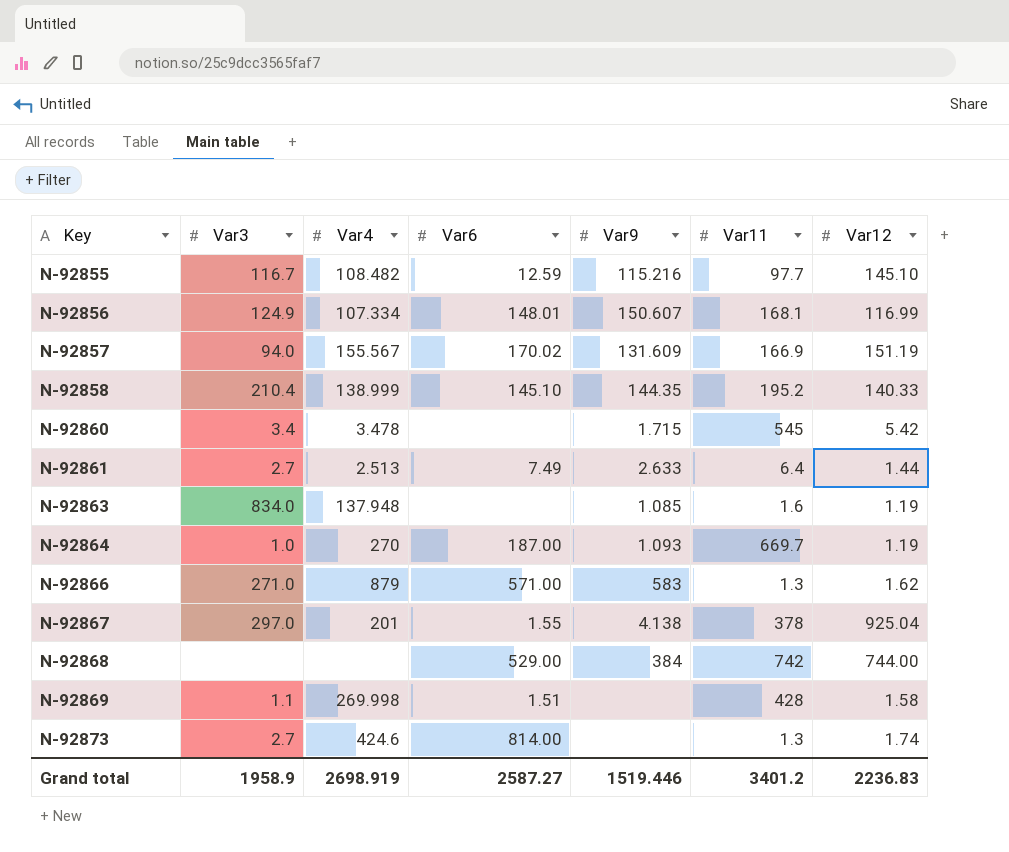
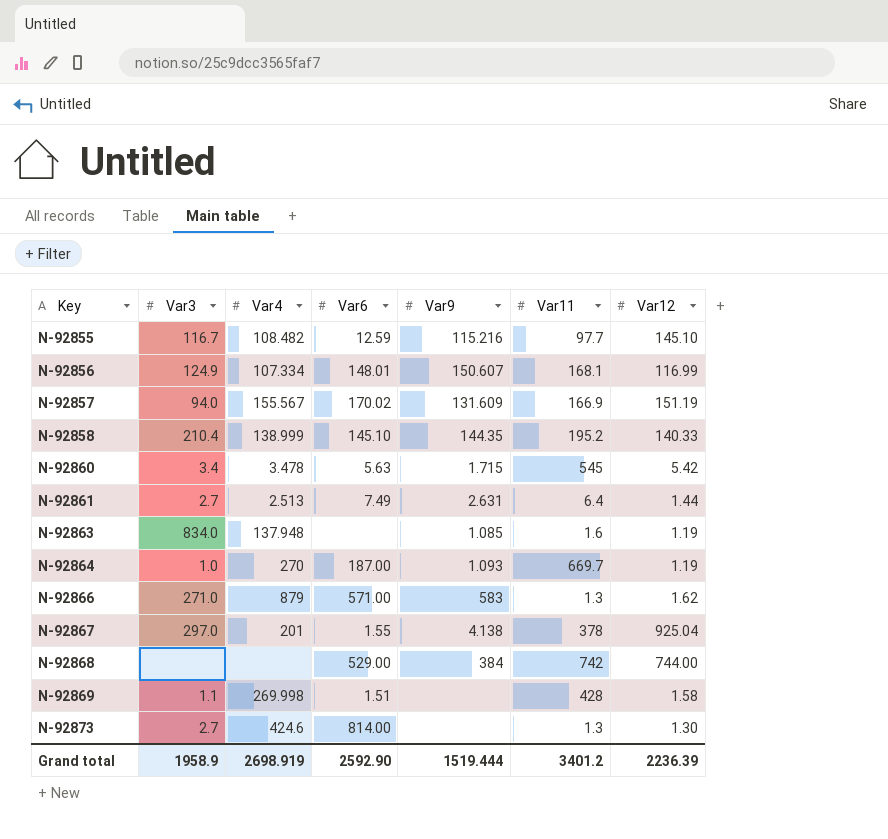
N-92860 | Var6: none -> 5.63
N-92861 | Var9: 2.633 -> 2.631
N-92873 | Var12: 1.74 -> 1.30
Grand total | Var6: 2587.27 -> 2592.90
Grand total | Var9: 1519.446 -> 1519.444
Grand total | Var12: 2236.83 -> 2236.39

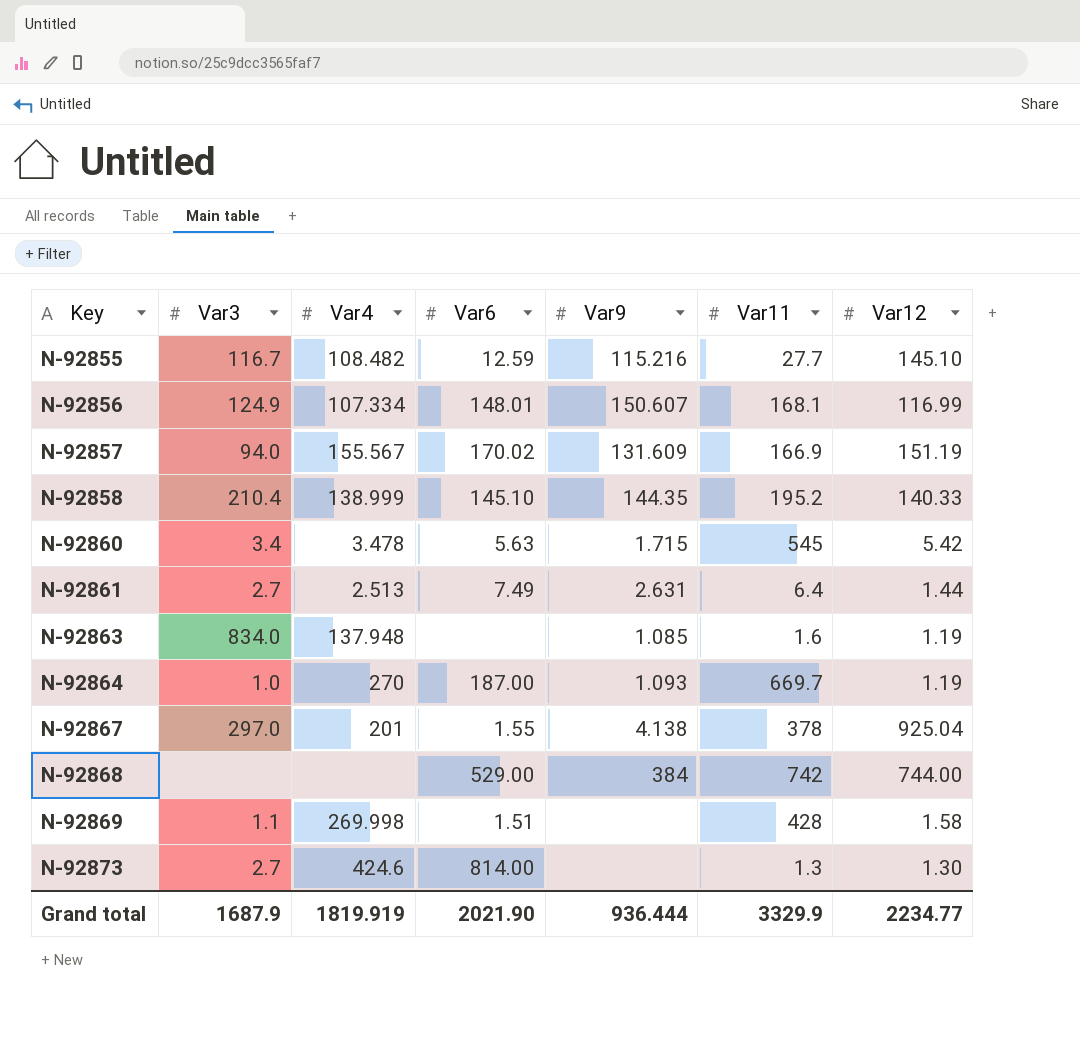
row N-92866: 271.0 | 879 | 571.00 | 583 | 1.3 | 1.62 -> none
N-92855 | Var11: 97.7 -> 27.7
Grand total | Var3: 1958.9 -> 1687.9
Grand total | Var4: 2698.919 -> 1819.919
Grand total | Var6: 2592.90 -> 2021.90
Grand total | Var9: 1519.444 -> 936.444
Grand total | Var11: 3401.2 -> 3329.9
Grand total | Var12: 2236.39 -> 2234.77

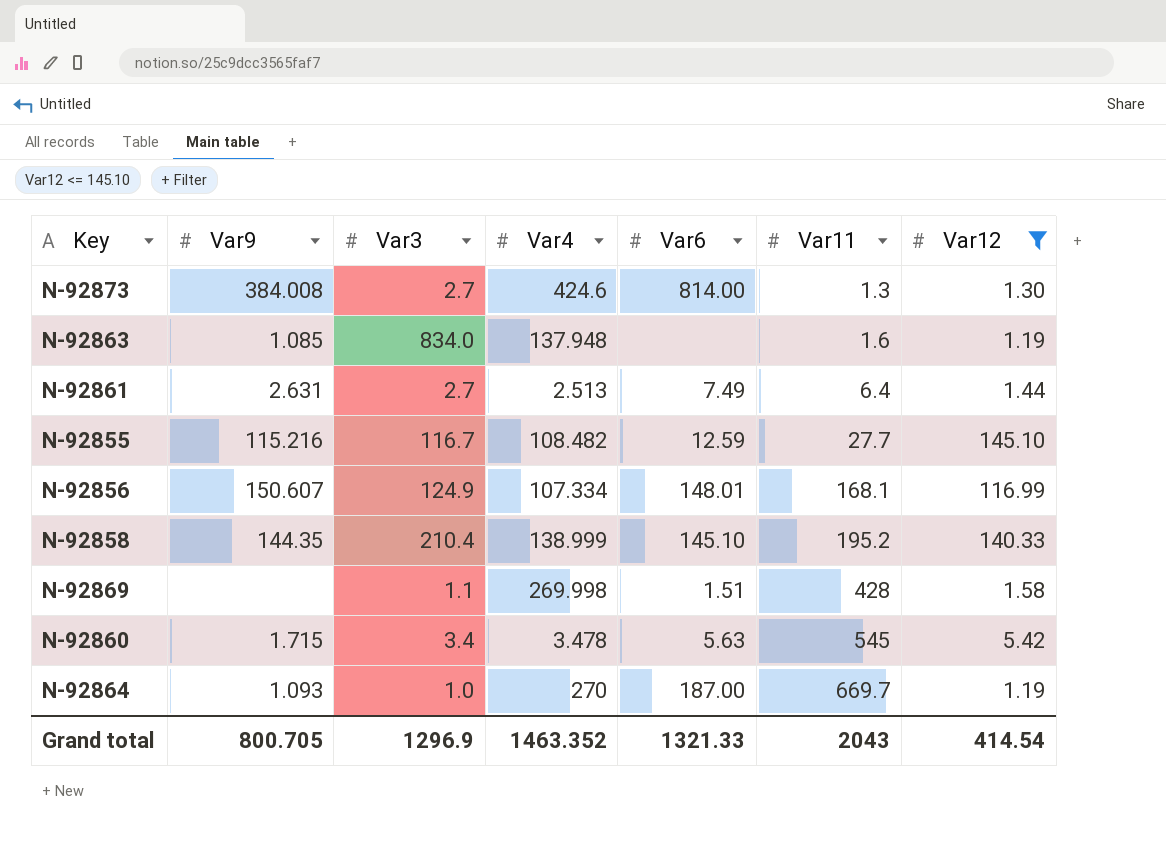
filter: none -> Var12 <= 145.10
row order: Key ascending -> Var11 ascending
column Var9 | position: 5 -> 2
N-92873 | Var9: none -> 384.008
Grand total | Var9: 936.444 -> 800.705
Grand total | Var3: 1687.9 -> 1296.9
Grand total | Var4: 1819.919 -> 1463.352
Grand total | Var6: 2021.90 -> 1321.33
Grand total | Var11: 3329.9 -> 2043
Grand total | Var12: 2234.77 -> 414.54

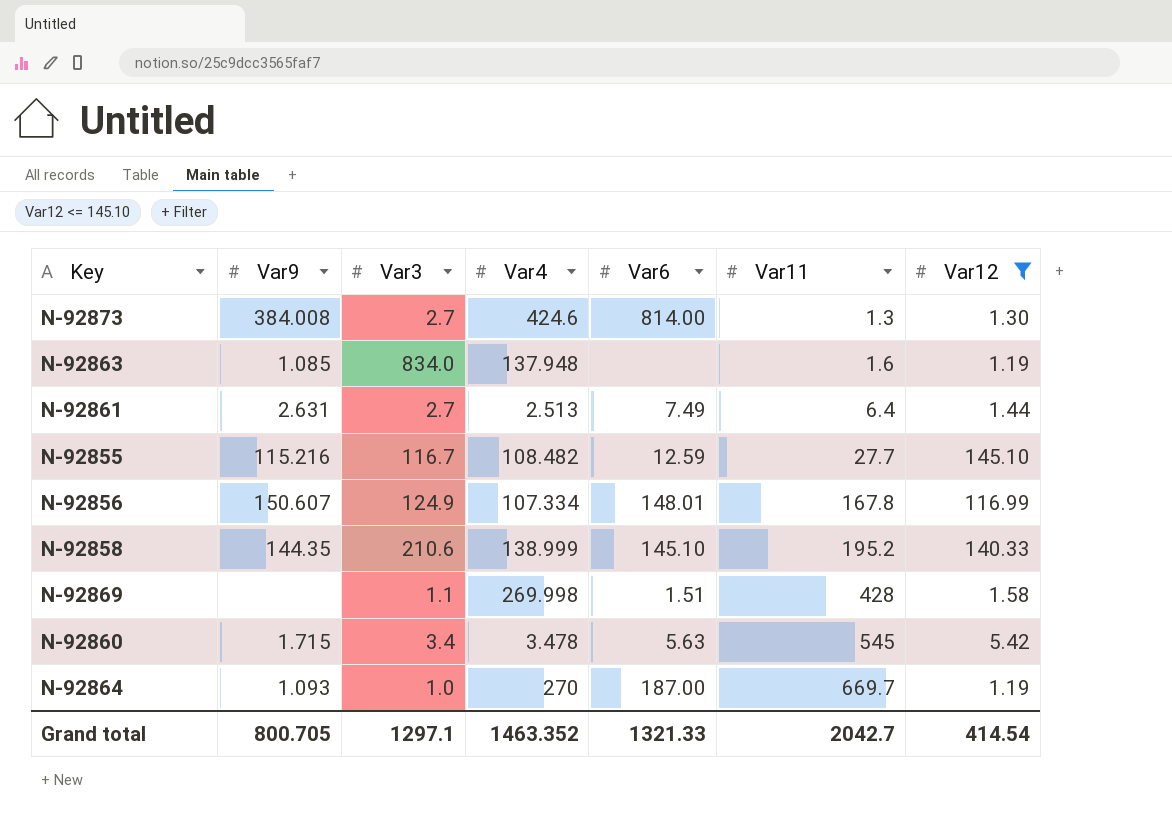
N-92856 | Var11: 168.1 -> 167.8
N-92858 | Var3: 210.4 -> 210.6
Grand total | Var3: 1296.9 -> 1297.1
Grand total | Var11: 2043 -> 2042.7

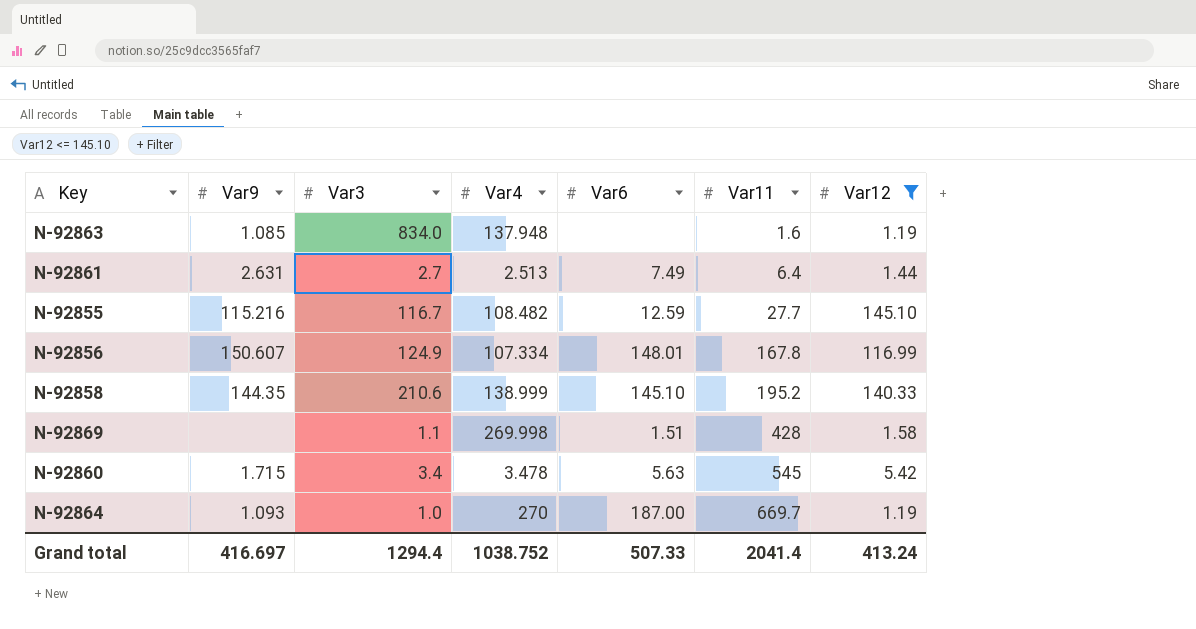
row N-92873: 384.008 | 2.7 | 424.6 | 814.00 | 1.3 | 1.30 -> none
Grand total | Var9: 800.705 -> 416.697
Grand total | Var3: 1297.1 -> 1294.4
Grand total | Var4: 1463.352 -> 1038.752
Grand total | Var6: 1321.33 -> 507.33
Grand total | Var11: 2042.7 -> 2041.4
Grand total | Var12: 414.54 -> 413.24

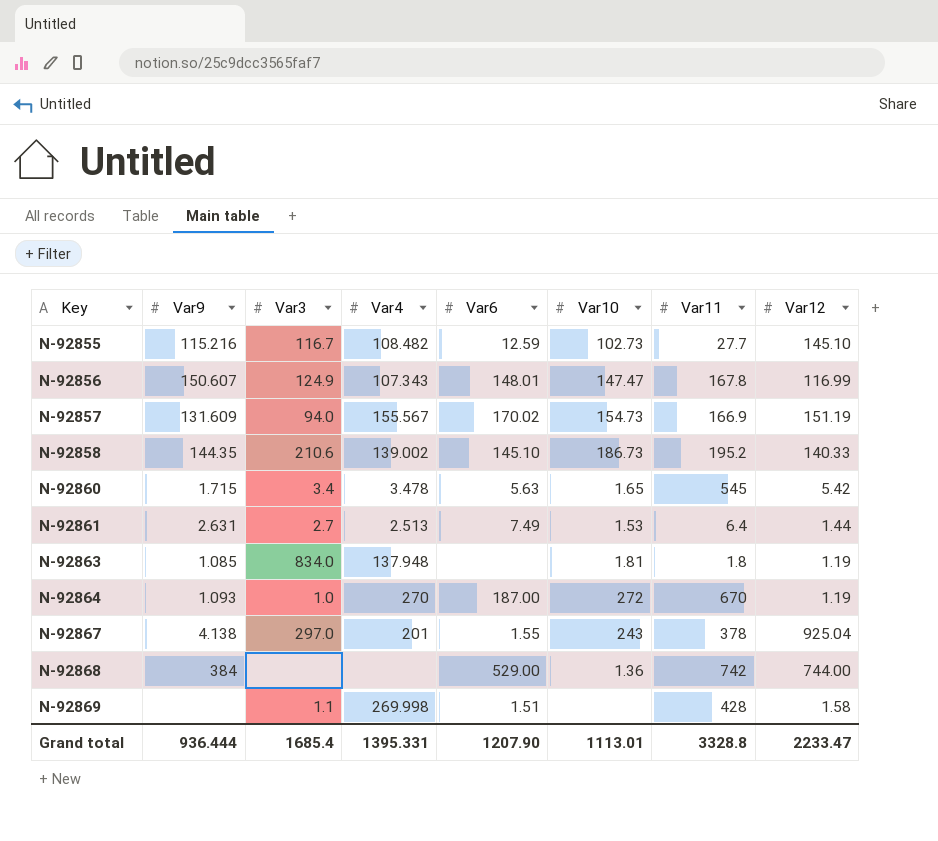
filter: Var12 <= 145.10 -> none
row order: Var11 ascending -> Key ascending
column Var10 | position: none -> 6
N-92856 | Var4: 107.334 -> 107.343
N-92858 | Var4: 138.999 -> 139.002
N-92863 | Var11: 1.6 -> 1.8
N-92864 | Var11: 669.7 -> 670
Grand total | Var9: 416.697 -> 936.444
Grand total | Var3: 1294.4 -> 1685.4
Grand total | Var4: 1038.752 -> 1395.331
Grand total | Var6: 507.33 -> 1207.90
Grand total | Var11: 2041.4 -> 3328.8
Grand total | Var12: 413.24 -> 2233.47

